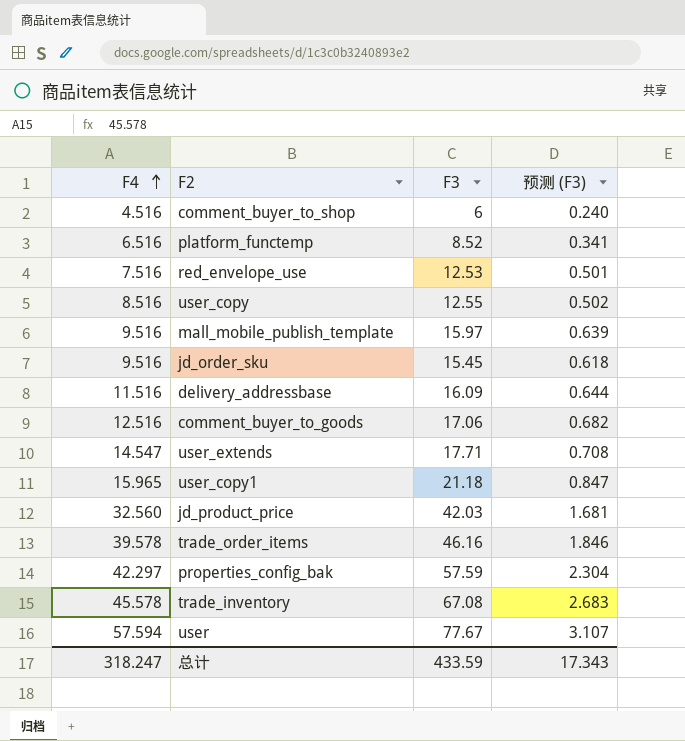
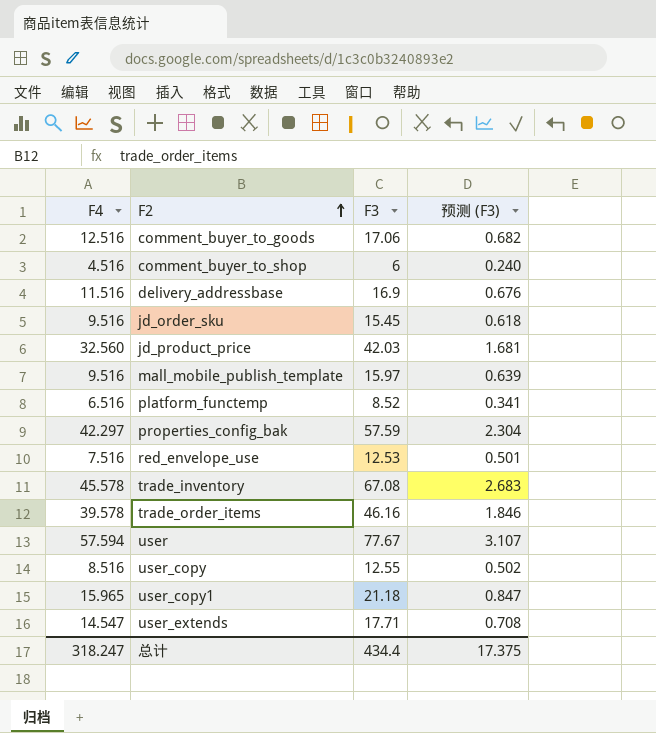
row order: F4 ascending -> F2 ascending
delivery_addressbase | F3: 16.09 -> 16.9
delivery_addressbase | 预测 (F3): 0.644 -> 0.676
总计 | F3: 433.59 -> 434.4
总计 | 预测 (F3): 17.343 -> 17.375

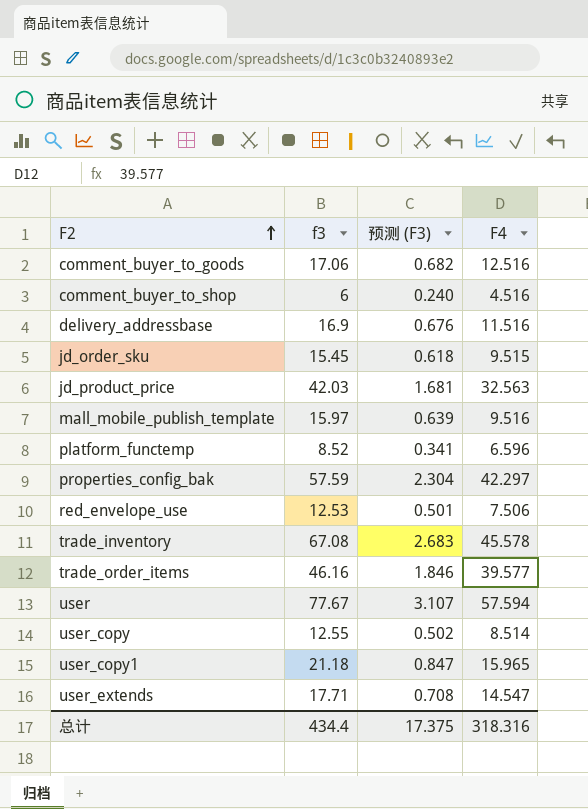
column name: F3 -> f3
column F4 | position: 1 -> 4
jd_order_sku | F4: 9.516 -> 9.515
jd_product_price | F4: 32.560 -> 32.563
platform_functemp | F4: 6.516 -> 6.596
red_envelope_use | F4: 7.516 -> 7.506
trade_order_items | F4: 39.578 -> 39.577
user_copy | F4: 8.516 -> 8.514
总计 | F4: 318.247 -> 318.316

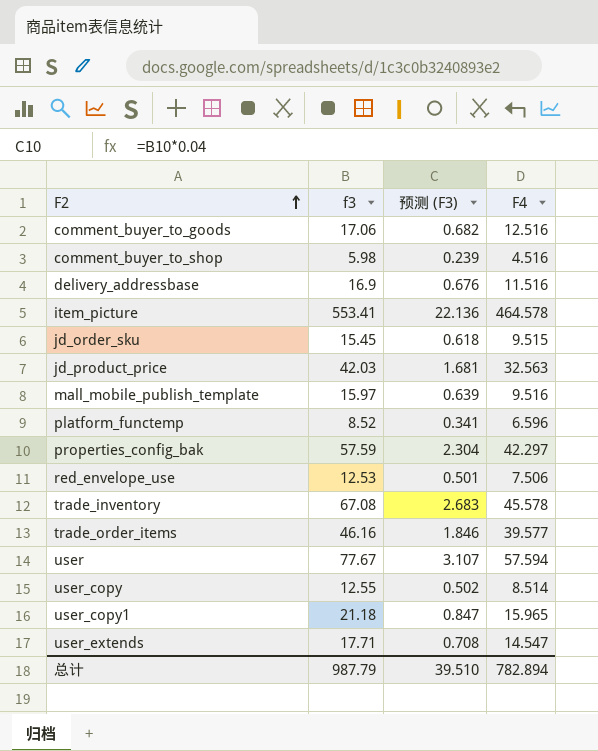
comment_buyer_to_shop | f3: 6 -> 5.98
comment_buyer_to_shop | 预测 (F3): 0.240 -> 0.239
row item_picture: none -> 553.41 | 22.136 | 464.578
总计 | f3: 434.4 -> 987.79
总计 | 预测 (F3): 17.375 -> 39.510
总计 | F4: 318.316 -> 782.894

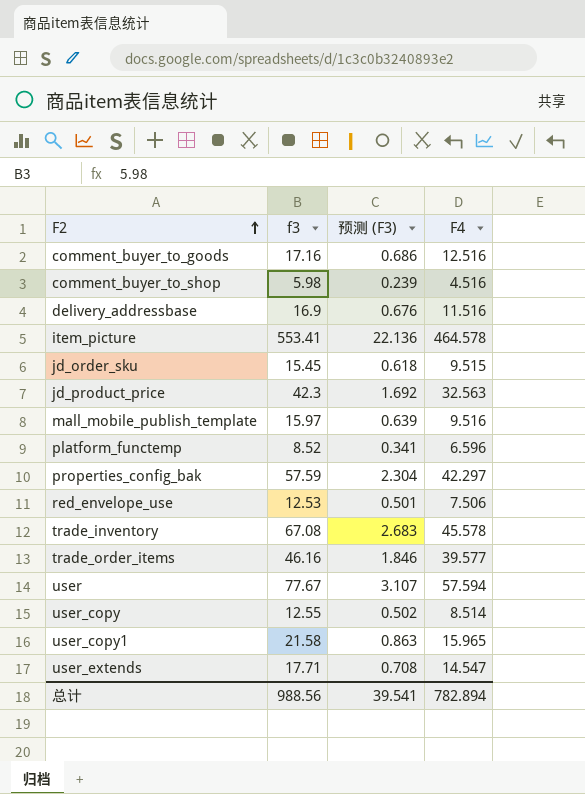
comment_buyer_to_goods | f3: 17.06 -> 17.16
comment_buyer_to_goods | 预测 (F3): 0.682 -> 0.686
jd_product_price | f3: 42.03 -> 42.3
jd_product_price | 预测 (F3): 1.681 -> 1.692
user_copy1 | f3: 21.18 -> 21.58
user_copy1 | 预测 (F3): 0.847 -> 0.863
总计 | f3: 987.79 -> 988.56
总计 | 预测 (F3): 39.510 -> 39.541

